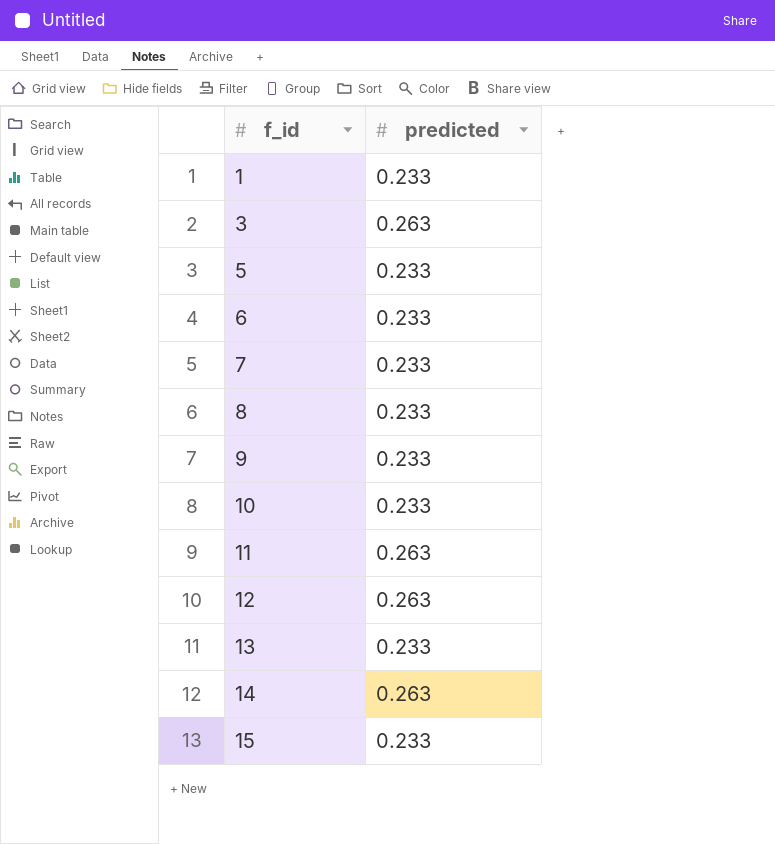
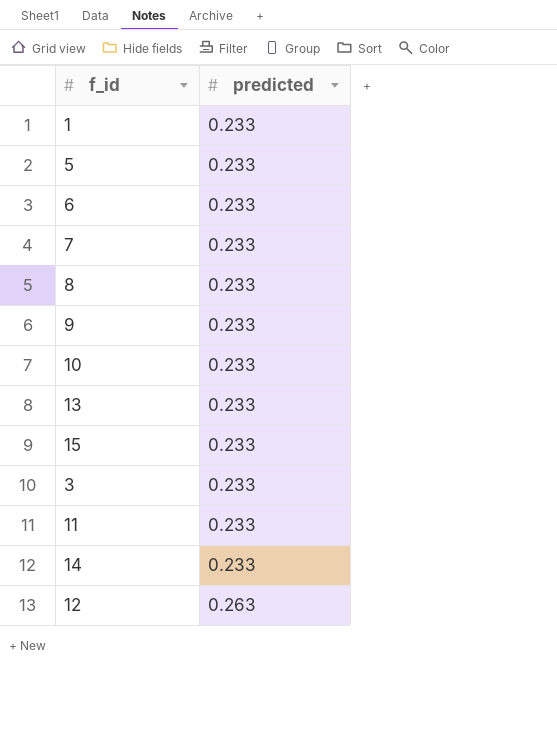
row order: f_id ascending -> predicted ascending
3 | predicted: 0.263 -> 0.233
11 | predicted: 0.263 -> 0.233
14 | predicted: 0.263 -> 0.233

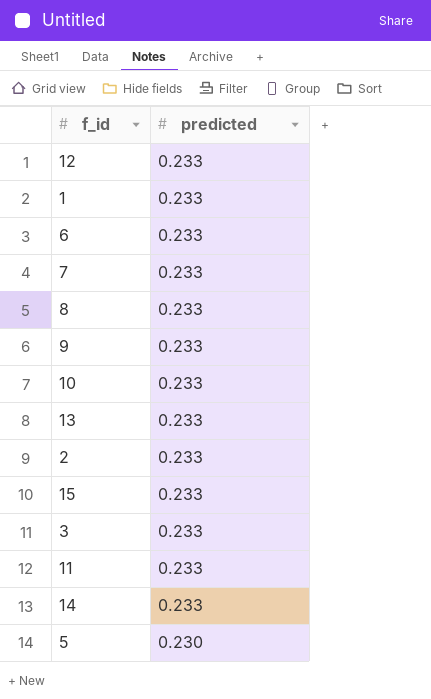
row order: predicted ascending -> predicted descending
12 | predicted: 0.263 -> 0.233
row 2: none -> 0.233
5 | predicted: 0.233 -> 0.230

